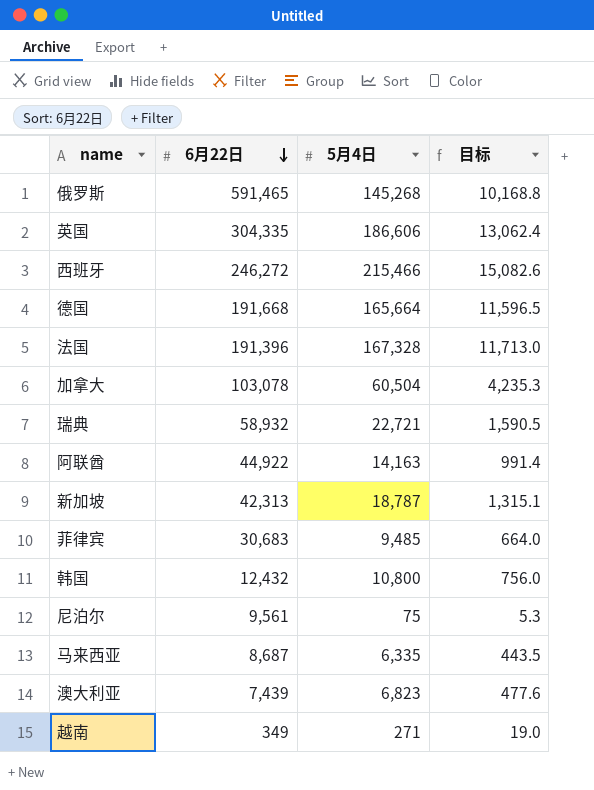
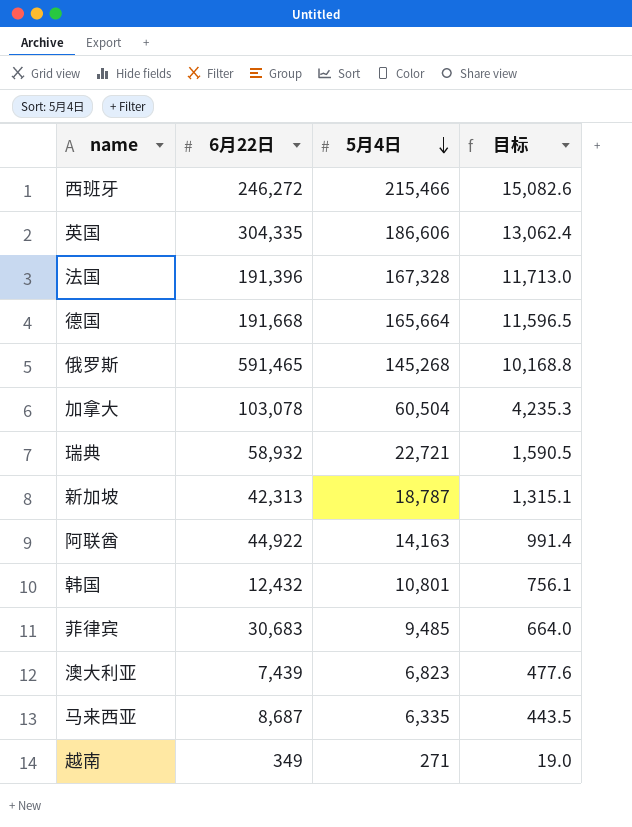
row order: 6月22日 descending -> 5月4日 descending
row 尼泊尔: 9,561 | 75 | 5.3 -> none
韩国 | 5月4日: 10,800 -> 10,801
韩国 | 目标: 756.0 -> 756.1

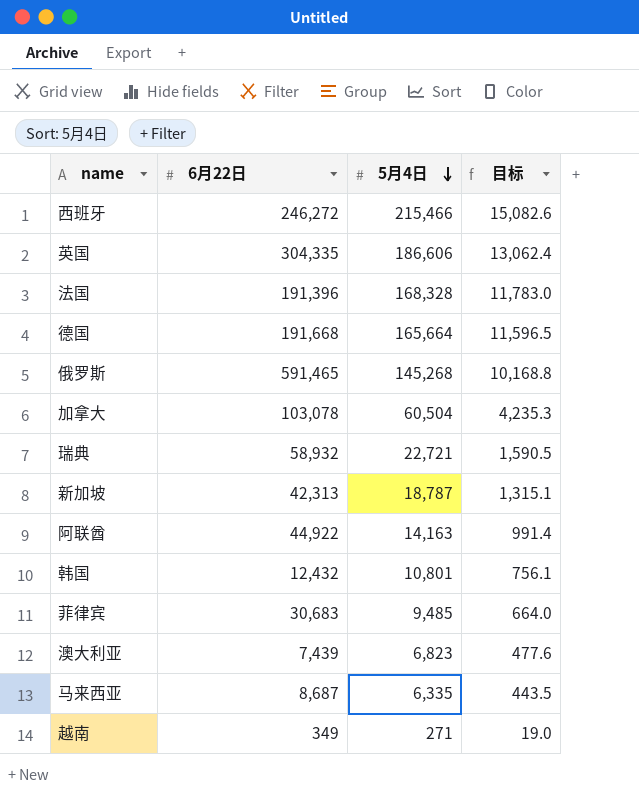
法国 | 5月4日: 167,328 -> 168,328
法国 | 目标: 11,713.0 -> 11,783.0

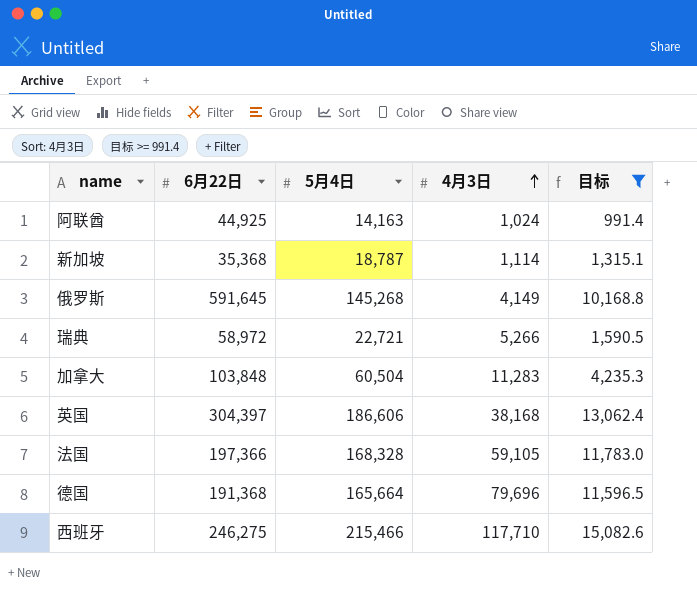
filter: none -> 目标 >= 991.4
row order: 5月4日 descending -> 4月3日 ascending
column 4月3日 | position: none -> 4
阿联酋 | 6月22日: 44,922 -> 44,925
新加坡 | 6月22日: 42,313 -> 35,368
俄罗斯 | 6月22日: 591,465 -> 591,645
瑞典 | 6月22日: 58,932 -> 58,972
加拿大 | 6月22日: 103,078 -> 103,848
英国 | 6月22日: 304,335 -> 304,397
法国 | 6月22日: 191,396 -> 197,366
德国 | 6月22日: 191,668 -> 191,368
西班牙 | 6月22日: 246,272 -> 246,275

